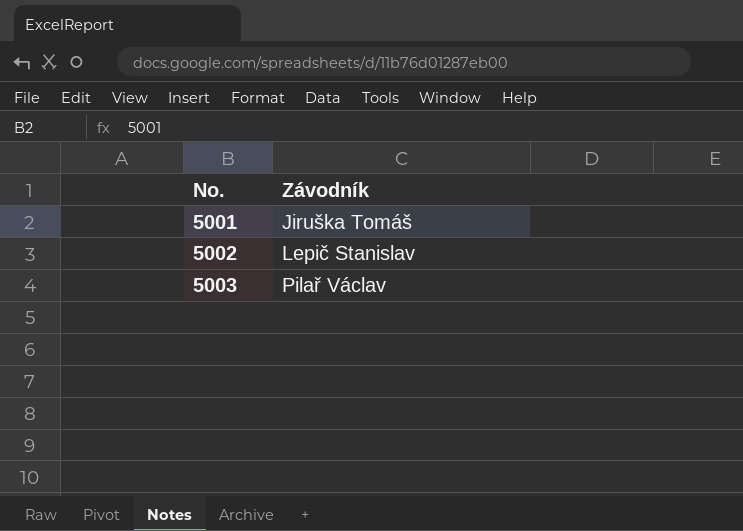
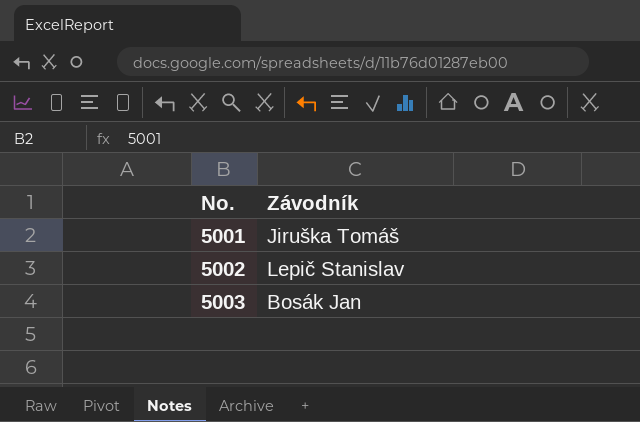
5003 | Závodník: Pilař Václav -> Bosák Jan

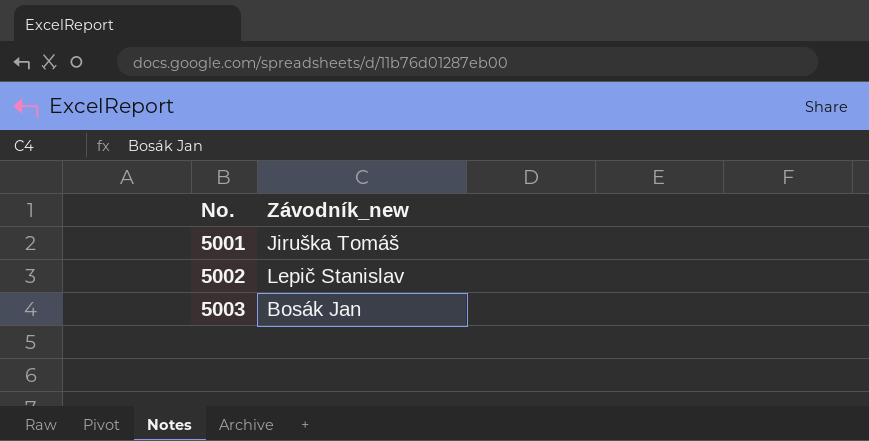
column name: Závodník -> Závodník_new

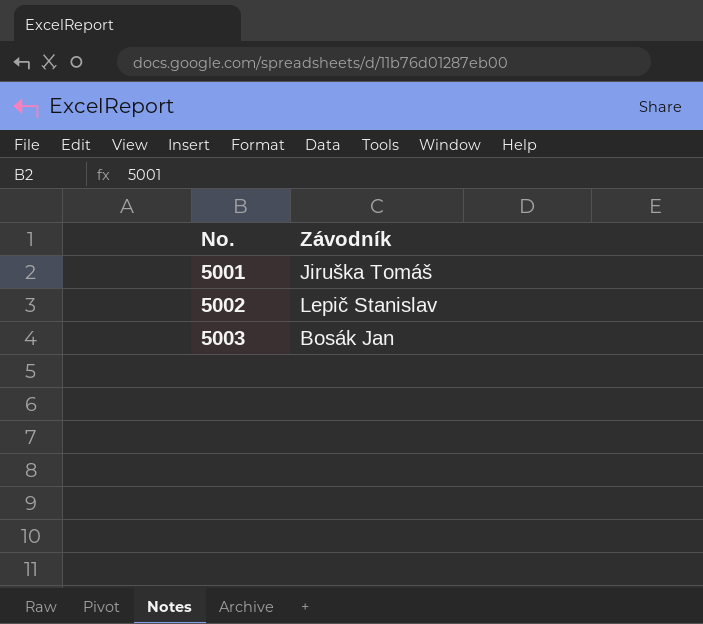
column name: Závodník_new -> Závodník

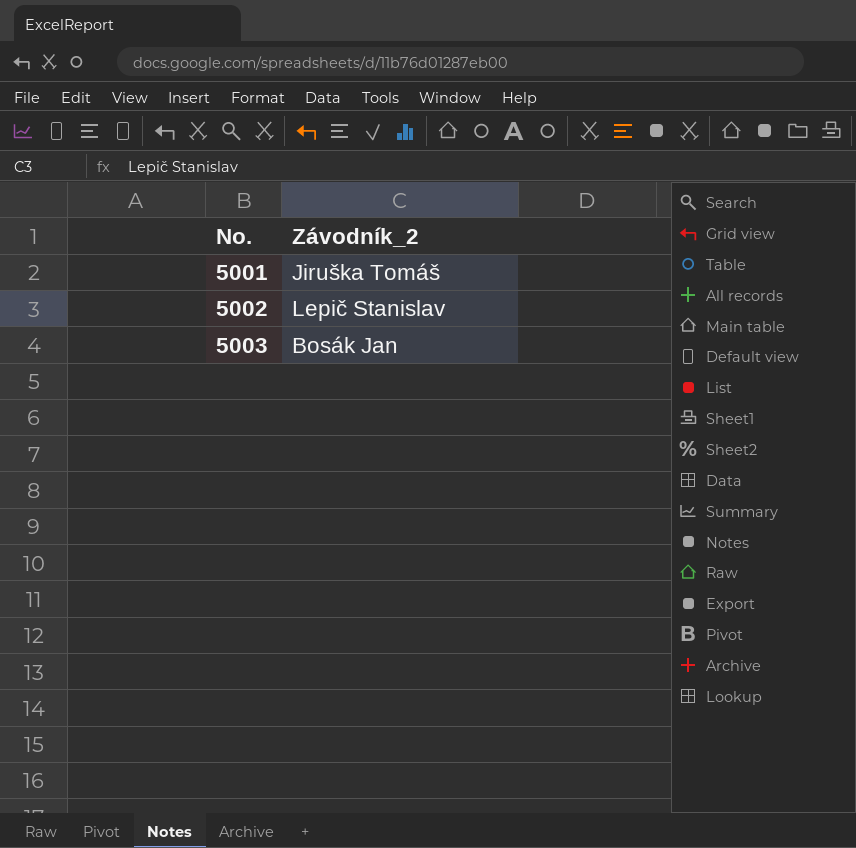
column name: Závodník -> Závodník_2

